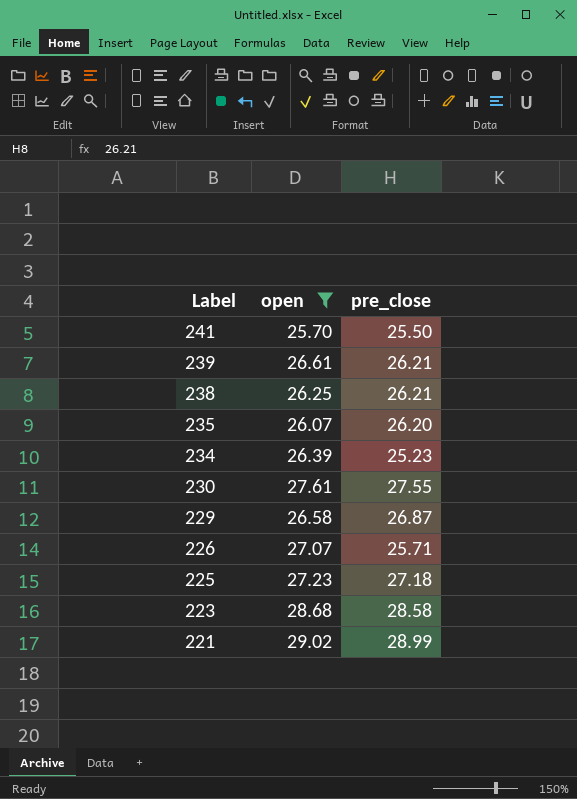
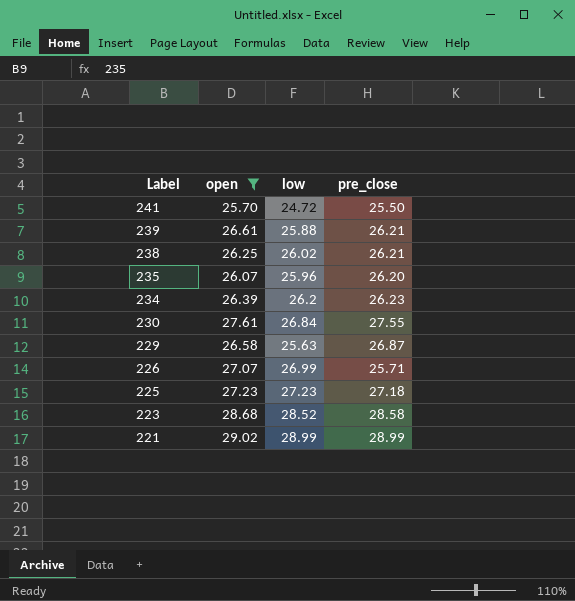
column low | position: none -> 3
234 | pre_close: 25.23 -> 26.23

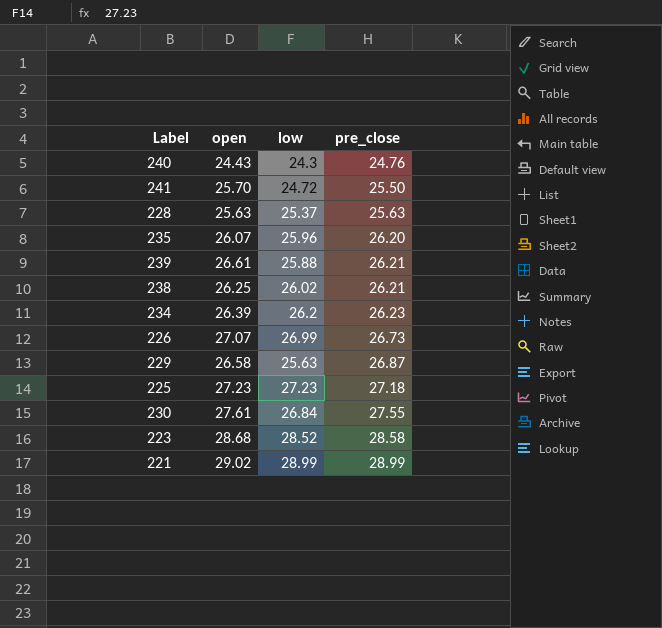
filter: open >= 25.70 -> none
row order: Label descending -> pre_close ascending
226 | pre_close: 25.71 -> 26.73

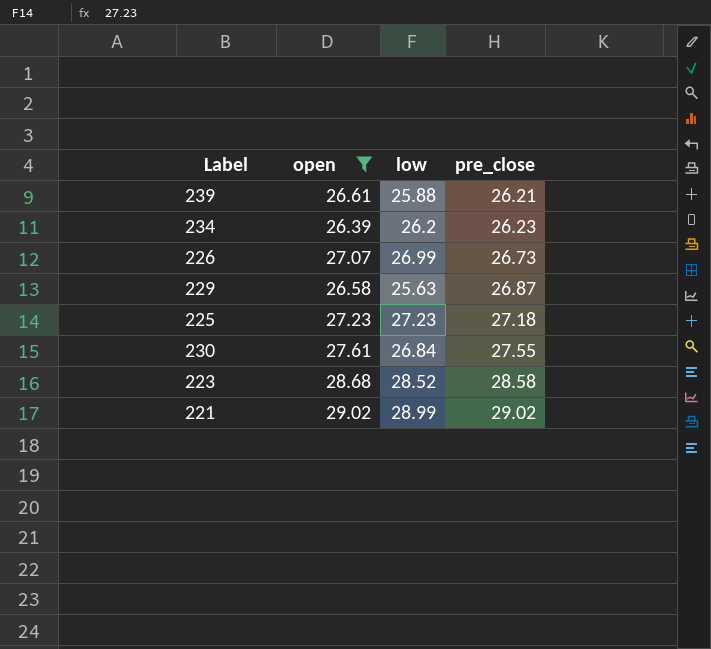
filter: none -> open >= 26.39
221 | pre_close: 28.99 -> 29.02

